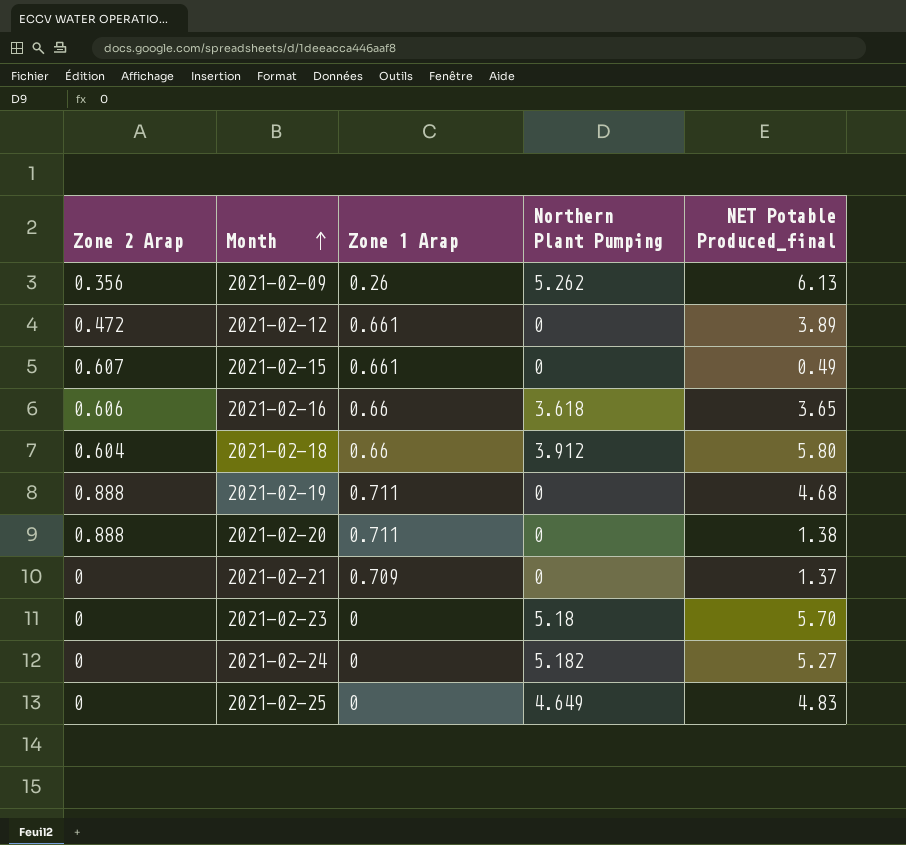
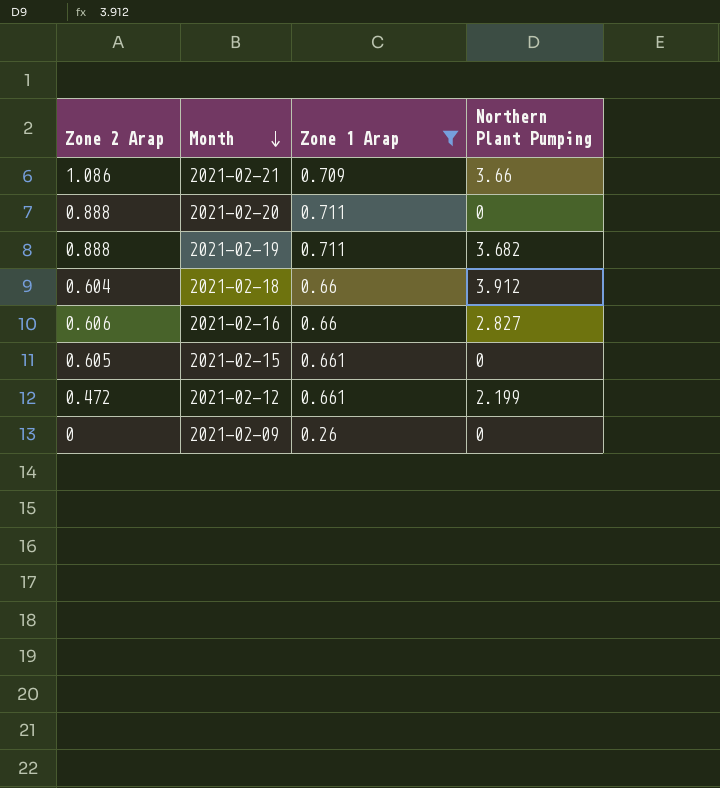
filter: none -> Zone 1 Arap != 0
row order: Month ascending -> Month descending
column NET Potable Produced_final | position: 5 -> none
2021-02-21 | Zone 2 Arap: 0 -> 1.086
2021-02-21 | Northern Plant Pumping: 0 -> 3.66
2021-02-19 | Northern Plant Pumping: 0 -> 3.682
2021-02-16 | Northern Plant Pumping: 3.618 -> 2.827
2021-02-15 | Zone 2 Arap: 0.607 -> 0.605
2021-02-12 | Northern Plant Pumping: 0 -> 2.199
2021-02-09 | Zone 2 Arap: 0.356 -> 0
2021-02-09 | Northern Plant Pumping: 5.262 -> 0

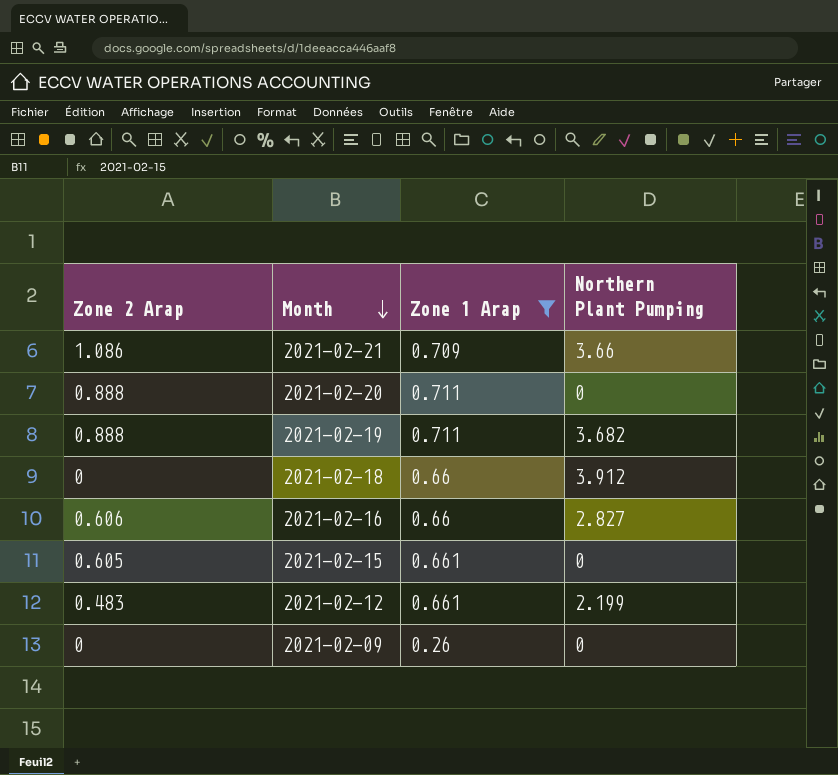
2021-02-18 | Zone 2 Arap: 0.604 -> 0
2021-02-12 | Zone 2 Arap: 0.472 -> 0.483

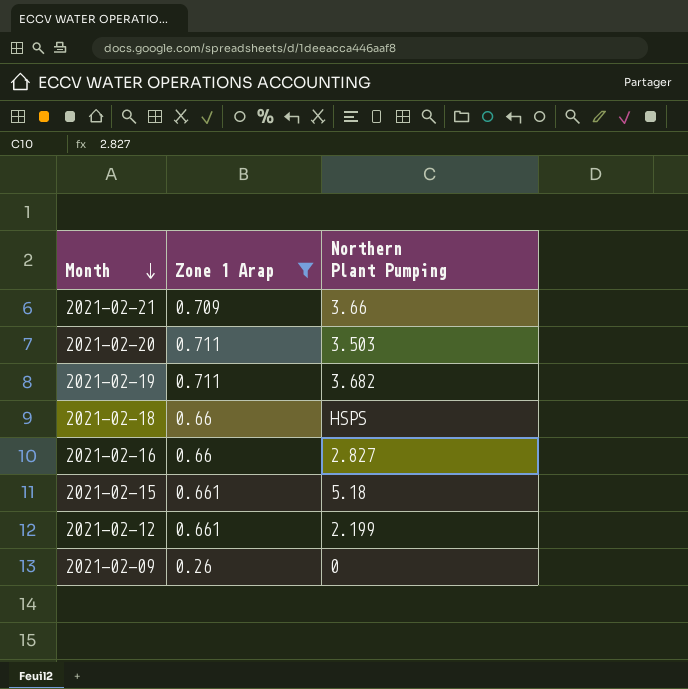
column Zone 2 Arap | position: 1 -> none
2021-02-20 | Northern Plant Pumping: 0 -> 3.503
2021-02-18 | Northern Plant Pumping: 3.912 -> HSPS
2021-02-15 | Northern Plant Pumping: 0 -> 5.18

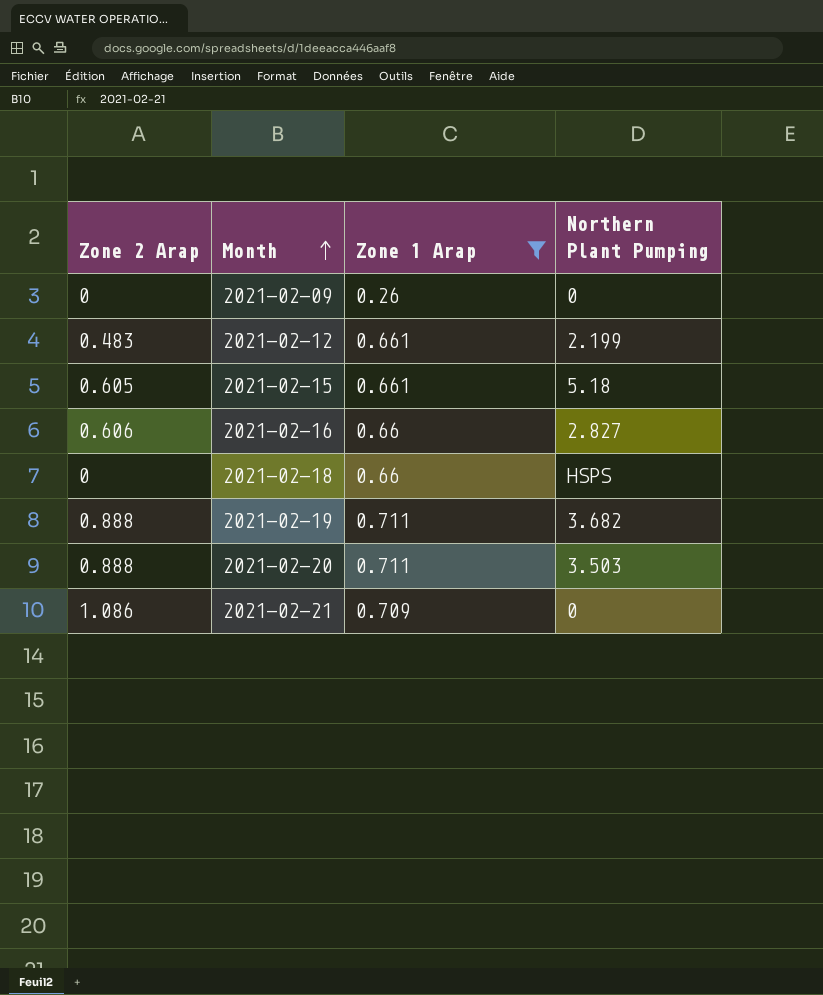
row order: Month descending -> Month ascending
column Zone 2 Arap | position: none -> 1
2021-02-21 | Northern Plant Pumping: 3.66 -> 0

